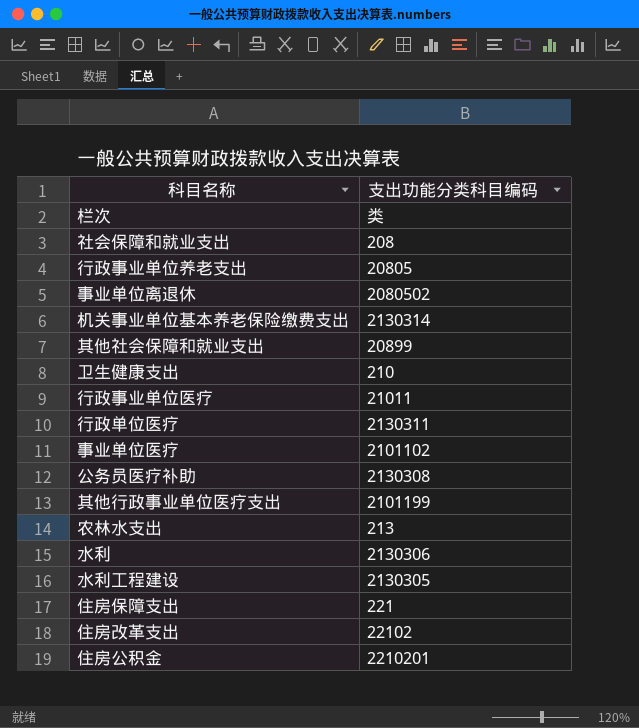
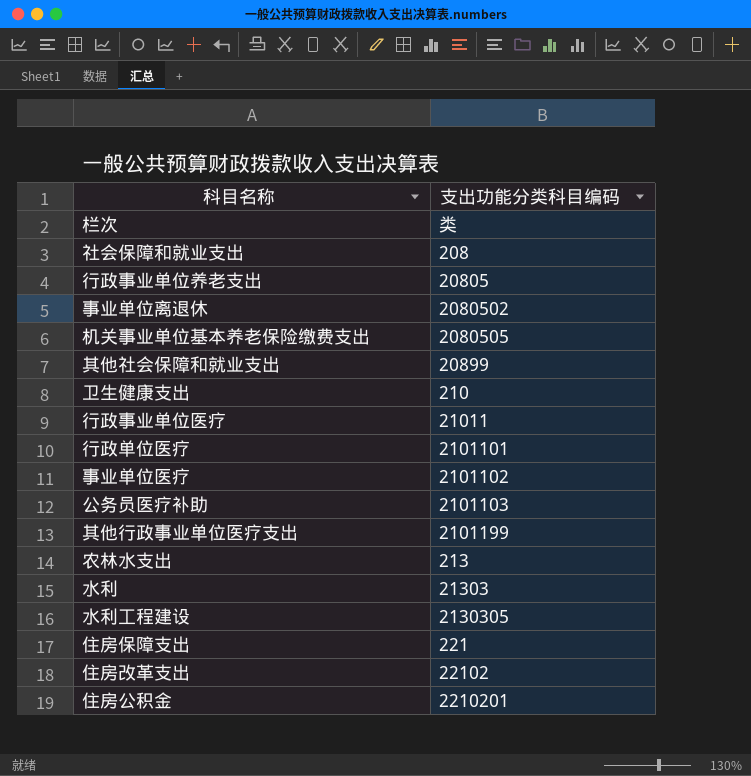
机关事业单位基本养老保险缴费支出 | 支出功能分类科目编码: 2130314 -> 2080505
行政单位医疗 | 支出功能分类科目编码: 2130311 -> 2101101
公务员医疗补助 | 支出功能分类科目编码: 2130308 -> 2101103
水利 | 支出功能分类科目编码: 2130306 -> 21303

